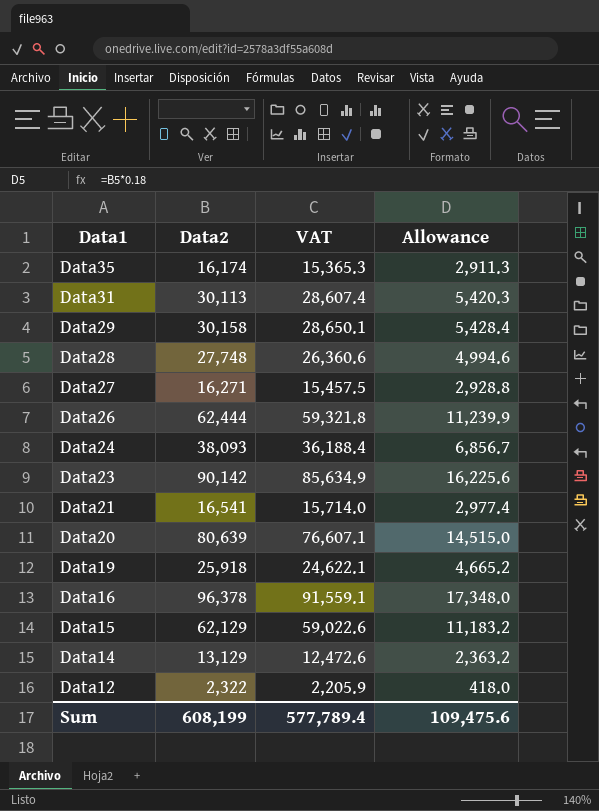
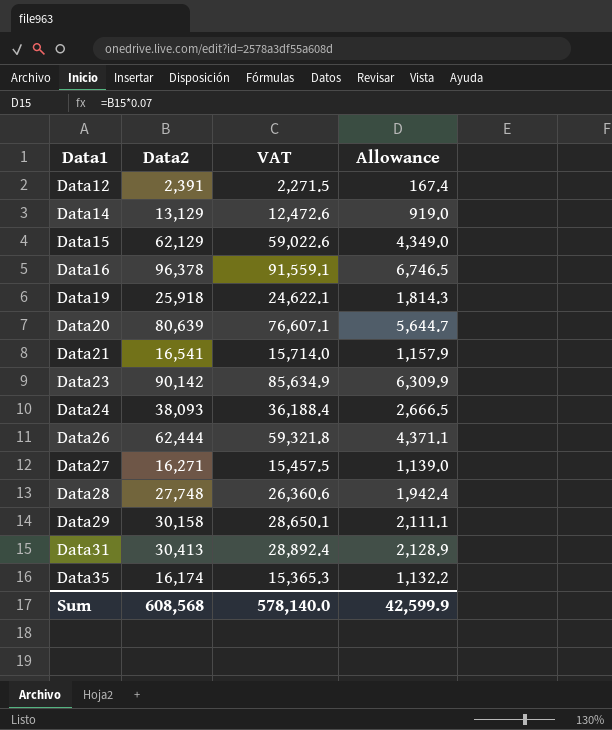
row order: Data1 descending -> Data1 ascending
column Allowance | formula: [Data2] * 0.18 -> [Data2] * 0.07
Data12 | Data2: 2,322 -> 2,391
Data12 | VAT: 2,205.9 -> 2,271.5
Data31 | Data2: 30,113 -> 30,413
Data31 | VAT: 28,607.4 -> 28,892.4
Sum | Data2: 608,199 -> 608,568
Sum | VAT: 577,789.4 -> 578,140.0
Sum | Allowance: 109,475.6 -> 42,599.9

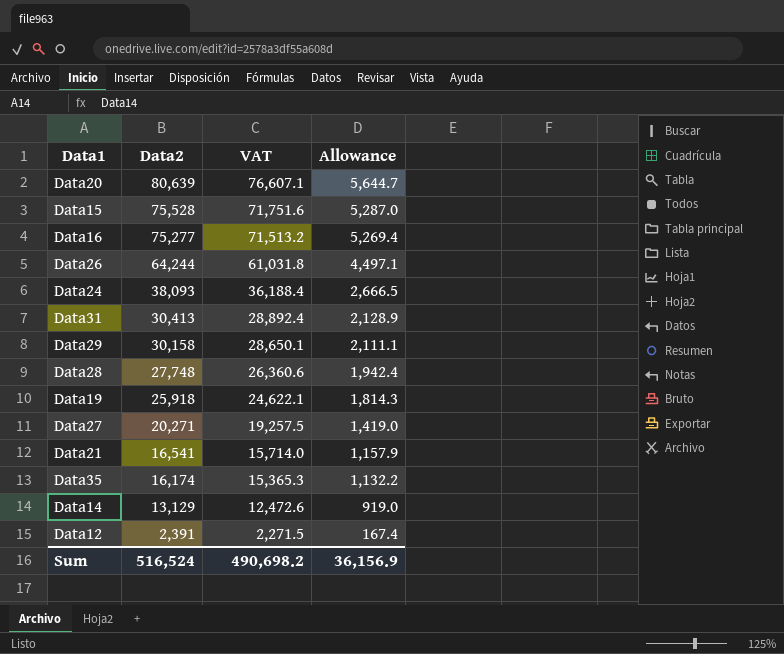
row order: Data1 ascending -> Data2 descending
row Data23: 90,142 | 85,634.9 | 6,309.9 -> none
Data15 | Data2: 62,129 -> 75,528
Data15 | VAT: 59,022.6 -> 71,751.6
Data15 | Allowance: 4,349.0 -> 5,287.0
Data16 | Data2: 96,378 -> 75,277
Data16 | VAT: 91,559.1 -> 71,513.2
Data16 | Allowance: 6,746.5 -> 5,269.4
Data26 | Data2: 62,444 -> 64,244
Data26 | VAT: 59,321.8 -> 61,031.8
Data26 | Allowance: 4,371.1 -> 4,497.1
Data27 | Data2: 16,271 -> 20,271
Data27 | VAT: 15,457.5 -> 19,257.5
Data27 | Allowance: 1,139.0 -> 1,419.0
Sum | Data2: 608,568 -> 516,524
Sum | VAT: 578,140.0 -> 490,698.2
Sum | Allowance: 42,599.9 -> 36,156.9

